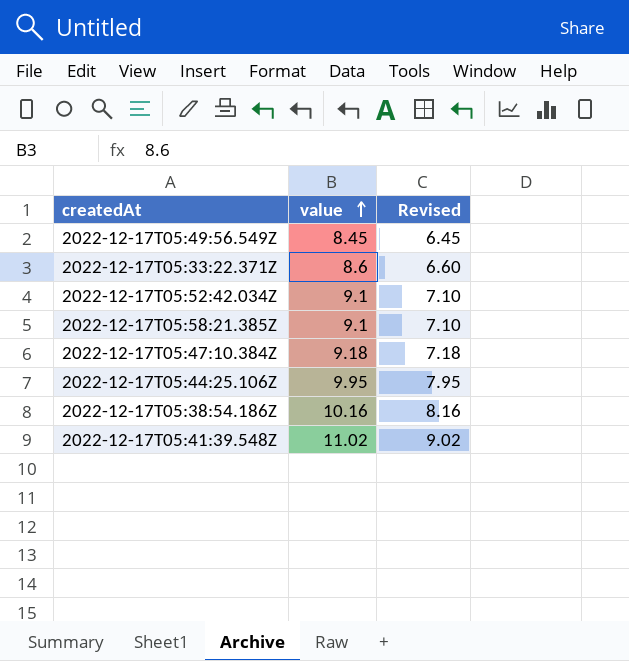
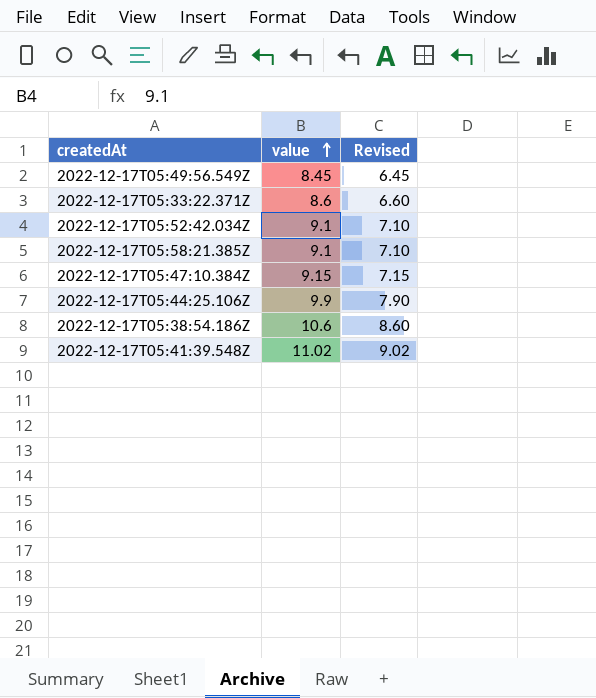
2022-12-17T05:47:10.384Z | value: 9.18 -> 9.15
2022-12-17T05:47:10.384Z | Revised: 7.18 -> 7.15
2022-12-17T05:44:25.106Z | value: 9.95 -> 9.9
2022-12-17T05:44:25.106Z | Revised: 7.95 -> 7.90
2022-12-17T05:38:54.186Z | value: 10.16 -> 10.6
2022-12-17T05:38:54.186Z | Revised: 8.16 -> 8.60

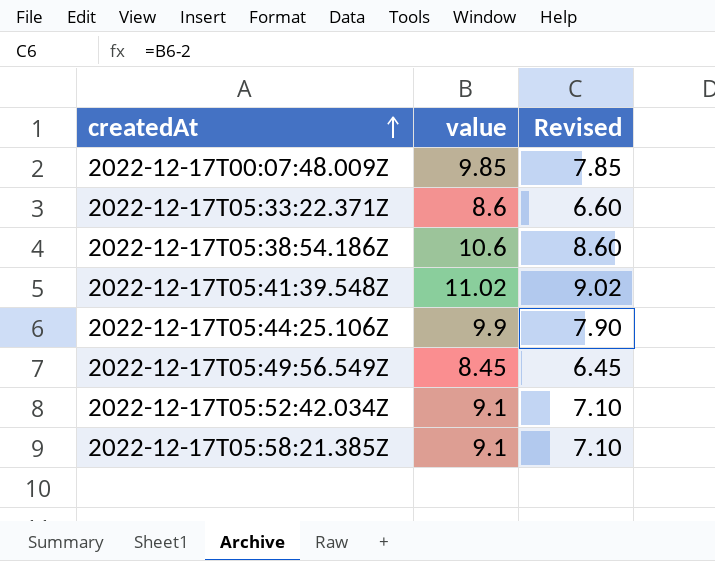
row order: value ascending -> createdAt ascending
row 2022-12-17T05:47:10.384Z: 9.15 | 7.15 -> none
row 2022-12-17T00:07:48.009Z: none -> 9.85 | 7.85

